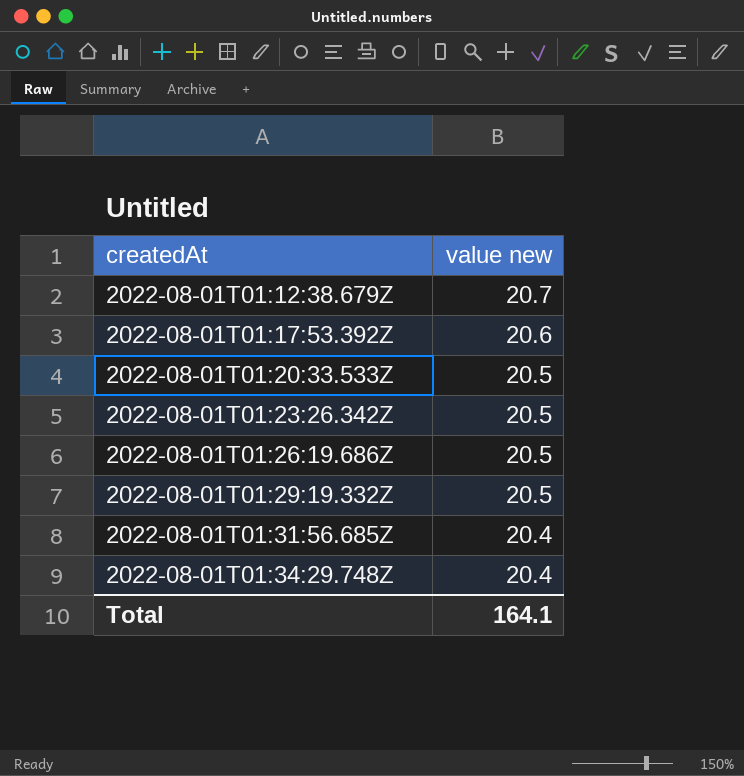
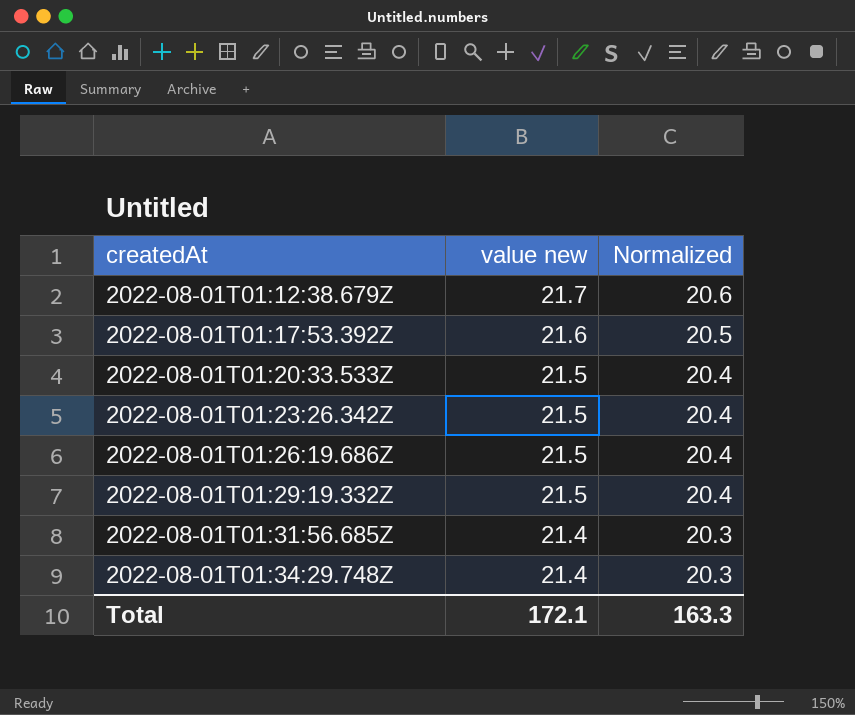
column Normalized | formula: none -> [value new] * 0.95
2022-08-01T01:12:38.679Z | value new: 20.7 -> 21.7
2022-08-01T01:17:53.392Z | value new: 20.6 -> 21.6
2022-08-01T01:20:33.533Z | value new: 20.5 -> 21.5
2022-08-01T01:23:26.342Z | value new: 20.5 -> 21.5
2022-08-01T01:26:19.686Z | value new: 20.5 -> 21.5
2022-08-01T01:29:19.332Z | value new: 20.5 -> 21.5
2022-08-01T01:31:56.685Z | value new: 20.4 -> 21.4
2022-08-01T01:34:29.748Z | value new: 20.4 -> 21.4
Total | value new: 164.1 -> 172.1

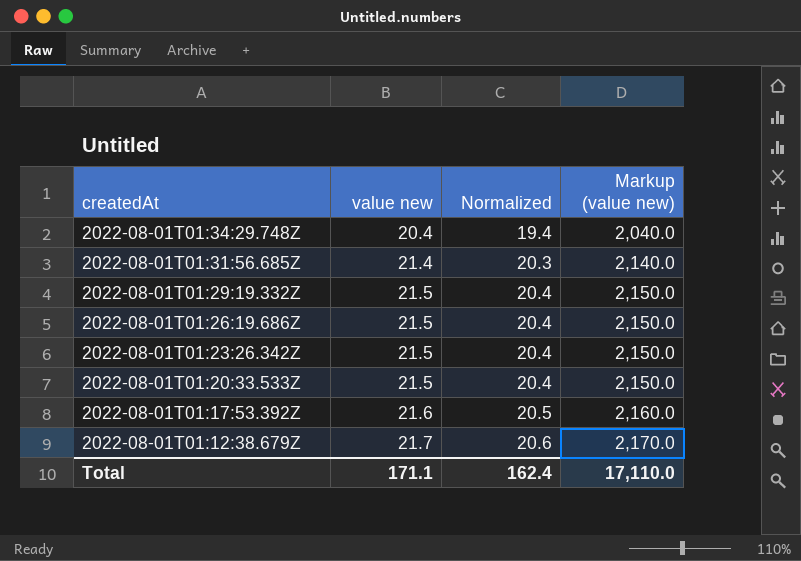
row order: createdAt ascending -> createdAt descending
column Markup (value new) | formula: none -> [value new] * 100
2022-08-01T01:34:29.748Z | value new: 21.4 -> 20.4
2022-08-01T01:34:29.748Z | Normalized: 20.3 -> 19.4
Total | value new: 172.1 -> 171.1
Total | Normalized: 163.3 -> 162.4

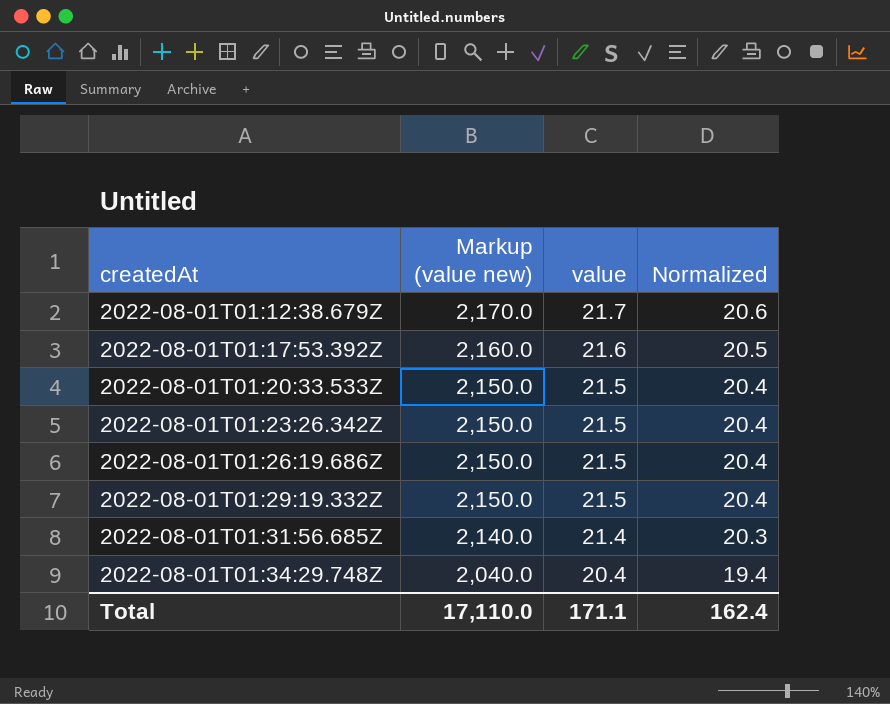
row order: createdAt descending -> createdAt ascending
column Markup (value new) | position: 4 -> 2
column name: value new -> value

